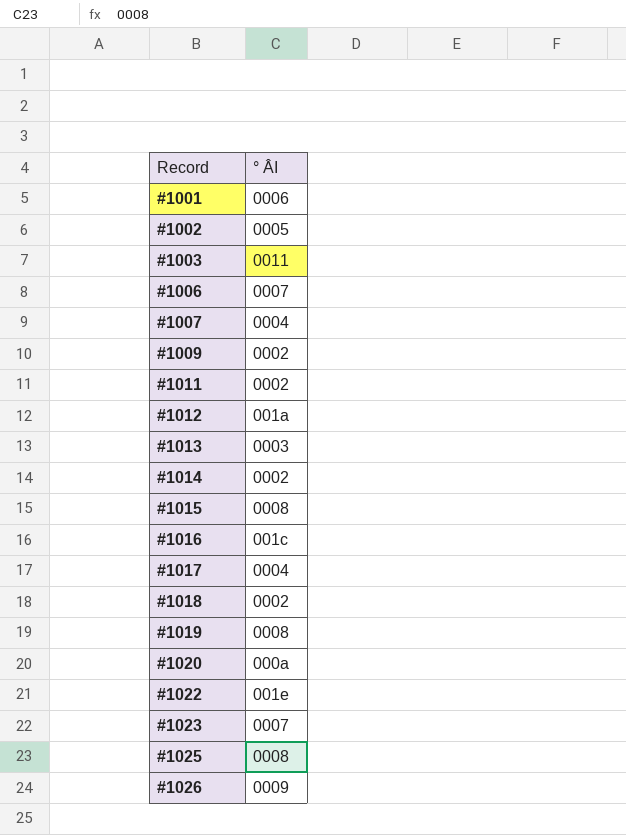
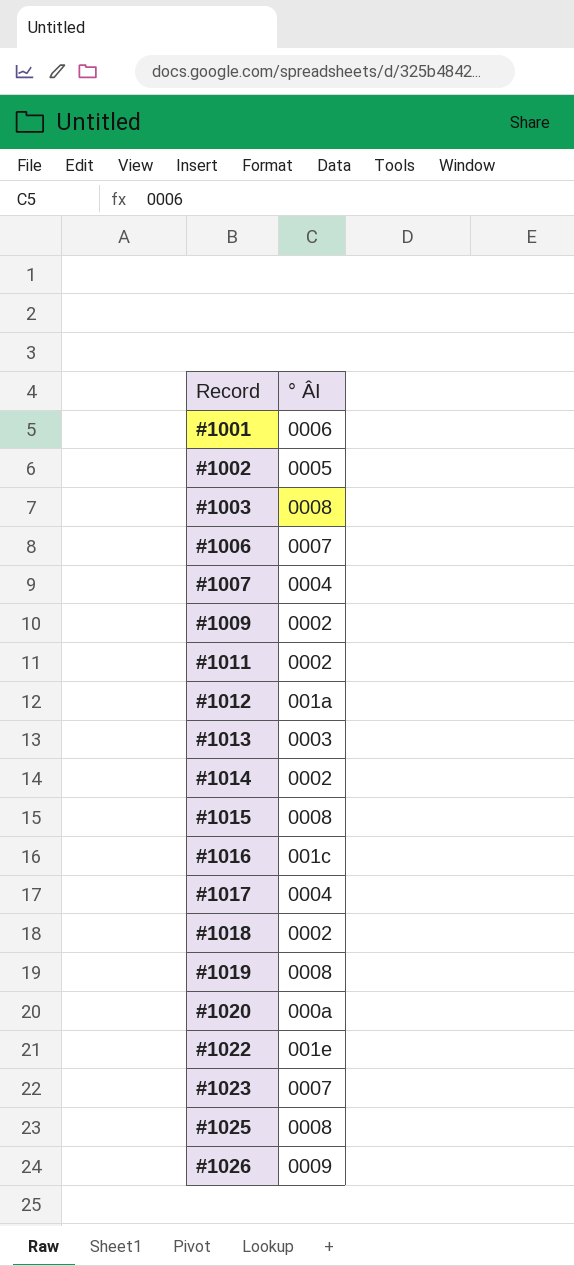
#1003 | ° ÂI: 0011 -> 0008

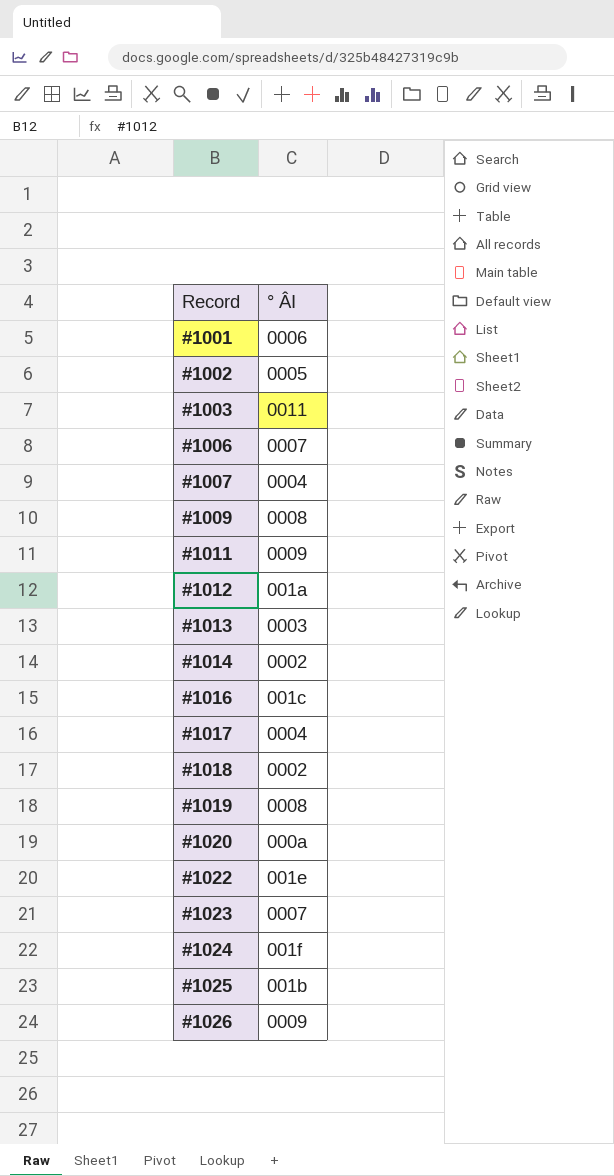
row #1015: 0008 -> none
#1003 | ° ÂI: 0008 -> 0011
#1009 | ° ÂI: 0002 -> 0008
#1011 | ° ÂI: 0002 -> 0009
row #1024: none -> 001f
#1025 | ° ÂI: 0008 -> 001b

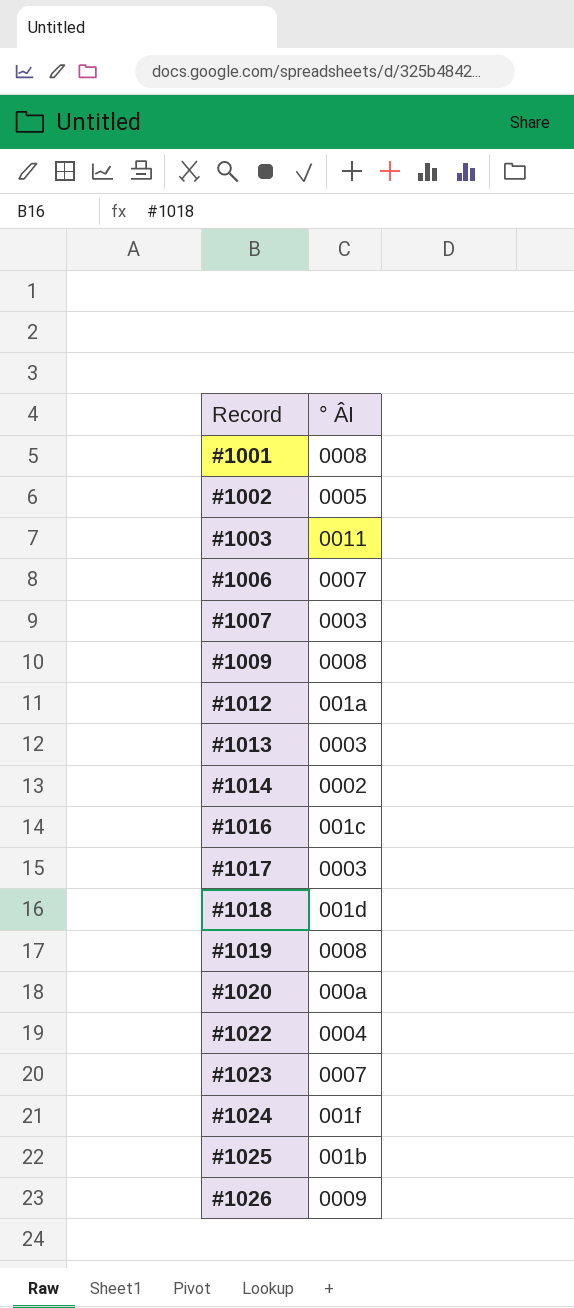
row #1011: 0009 -> none
#1001 | ° ÂI: 0006 -> 0008
#1007 | ° ÂI: 0004 -> 0003
#1017 | ° ÂI: 0004 -> 0003
#1018 | ° ÂI: 0002 -> 001d
#1022 | ° ÂI: 001e -> 0004

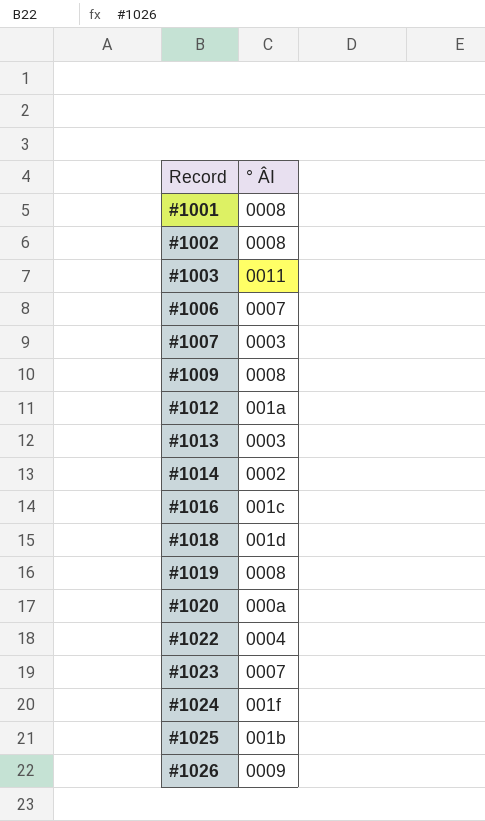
row #1017: 0003 -> none
#1002 | ° ÂI: 0005 -> 0008

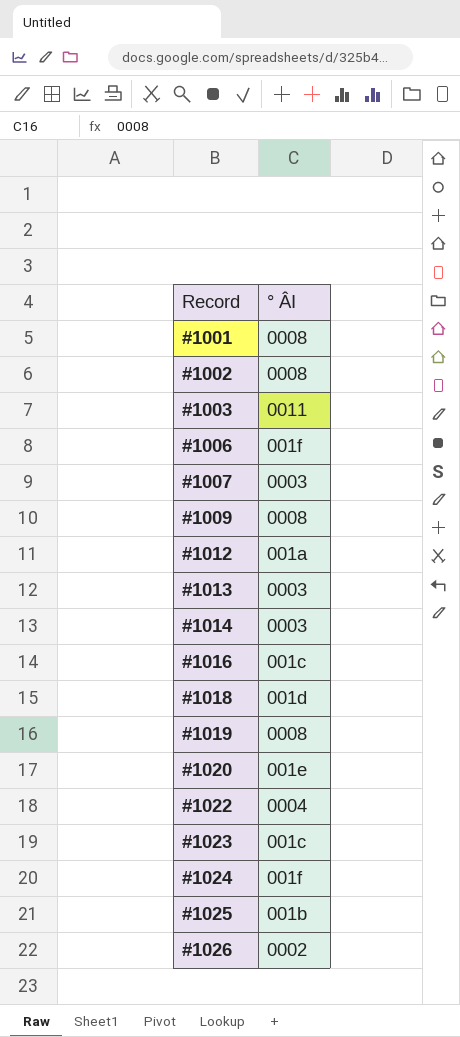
#1006 | ° ÂI: 0007 -> 001f
#1014 | ° ÂI: 0002 -> 0003
#1020 | ° ÂI: 000a -> 001e
#1023 | ° ÂI: 0007 -> 001c
#1026 | ° ÂI: 0009 -> 0002

